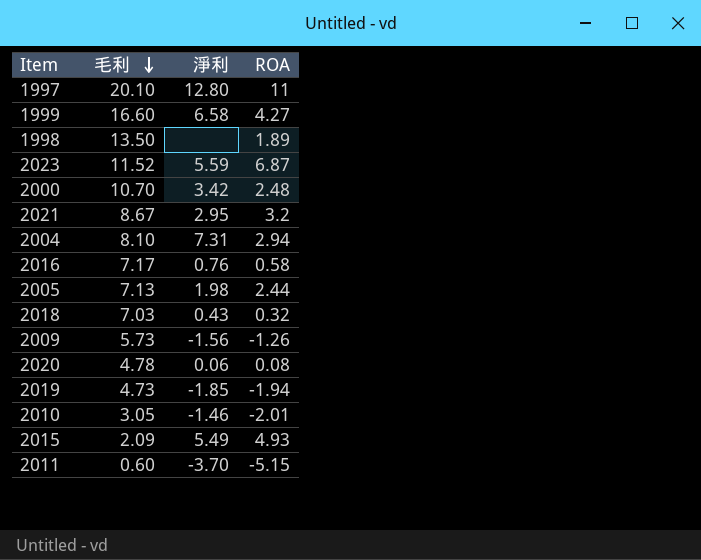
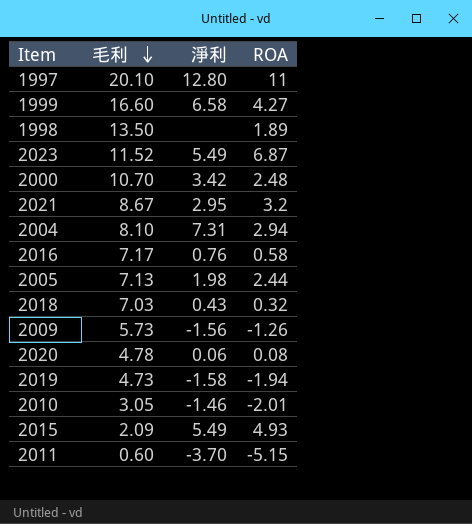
2023 | 淨利: 5.59 -> 5.49
2019 | 淨利: -1.85 -> -1.58

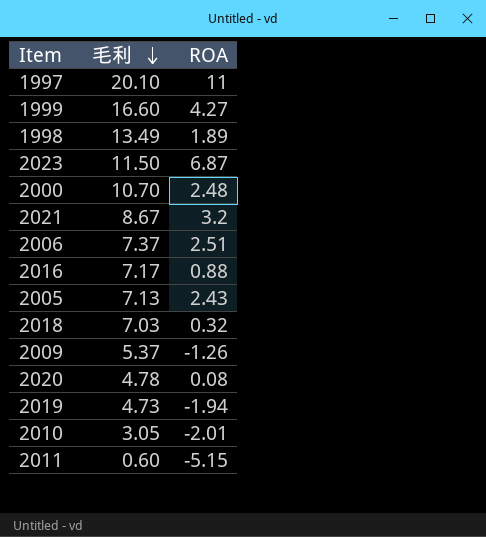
column 淨利 | position: 3 -> none
row 2004: 8.10 | 7.31 | 2.94 -> none
row 2015: 2.09 | 5.49 | 4.93 -> none
1998 | 毛利: 13.50 -> 13.49
2023 | 毛利: 11.52 -> 11.50
row 2006: none -> 7.37 | 2.51
2016 | ROA: 0.58 -> 0.88
2005 | ROA: 2.44 -> 2.43
2009 | 毛利: 5.73 -> 5.37

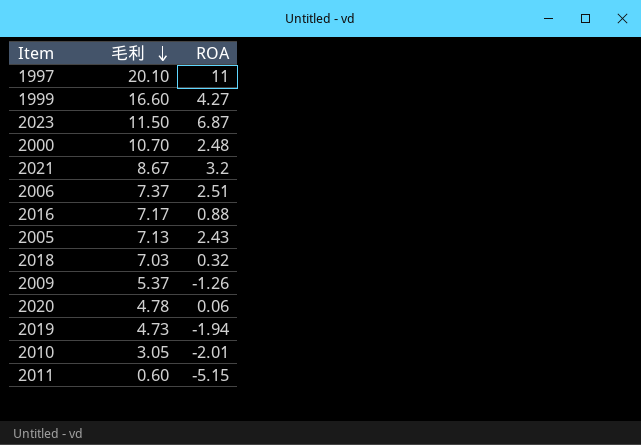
row 1998: 13.49 | 1.89 -> none
2020 | ROA: 0.08 -> 0.06

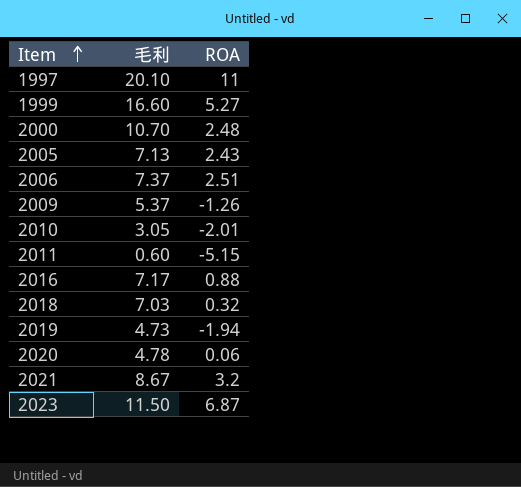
row order: 毛利 descending -> Item ascending
1999 | ROA: 4.27 -> 5.27

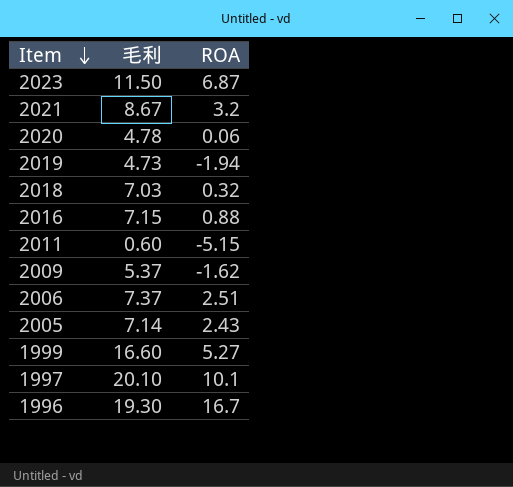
row order: Item ascending -> Item descending
row 2000: 10.70 | 2.48 -> none
row 2010: 3.05 | -2.01 -> none
2016 | 毛利: 7.17 -> 7.15
2009 | ROA: -1.26 -> -1.62
2005 | 毛利: 7.13 -> 7.14
1997 | ROA: 11 -> 10.1
row 1996: none -> 19.30 | 16.7

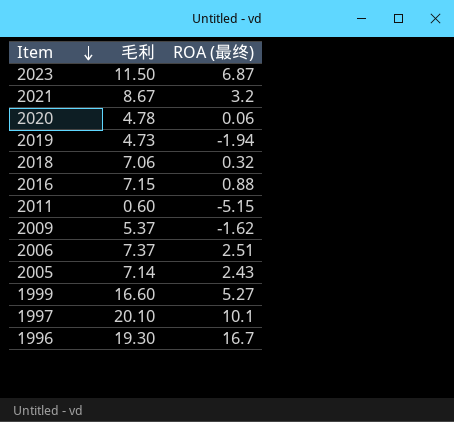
column name: ROA -> ROA (最终)
2018 | 毛利: 7.03 -> 7.06

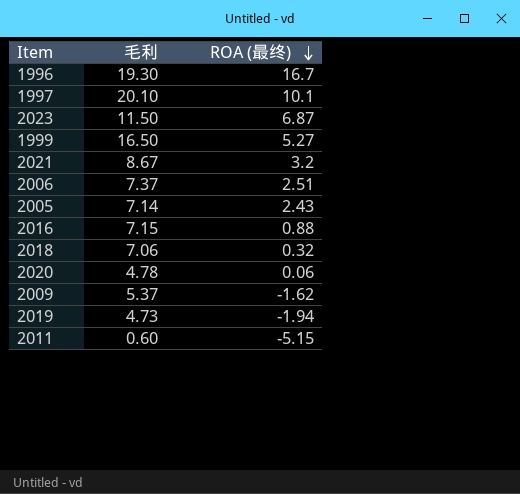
row order: Item descending -> ROA (最终) descending
1999 | 毛利: 16.60 -> 16.50

